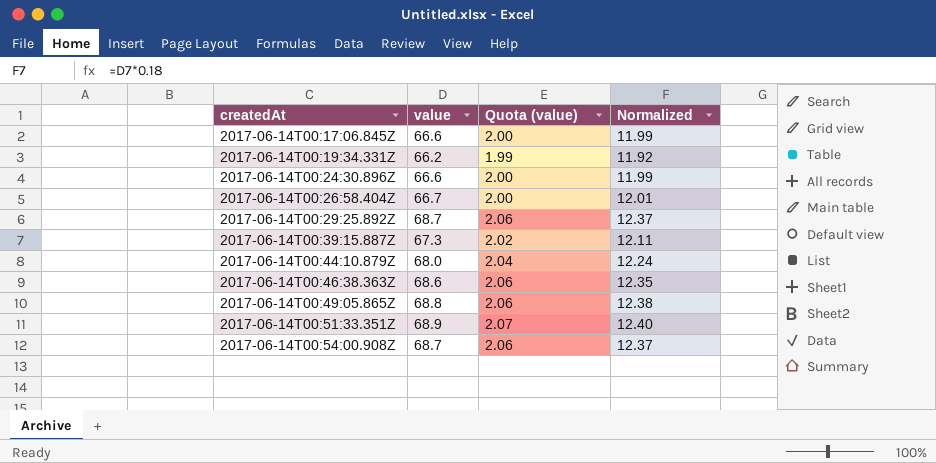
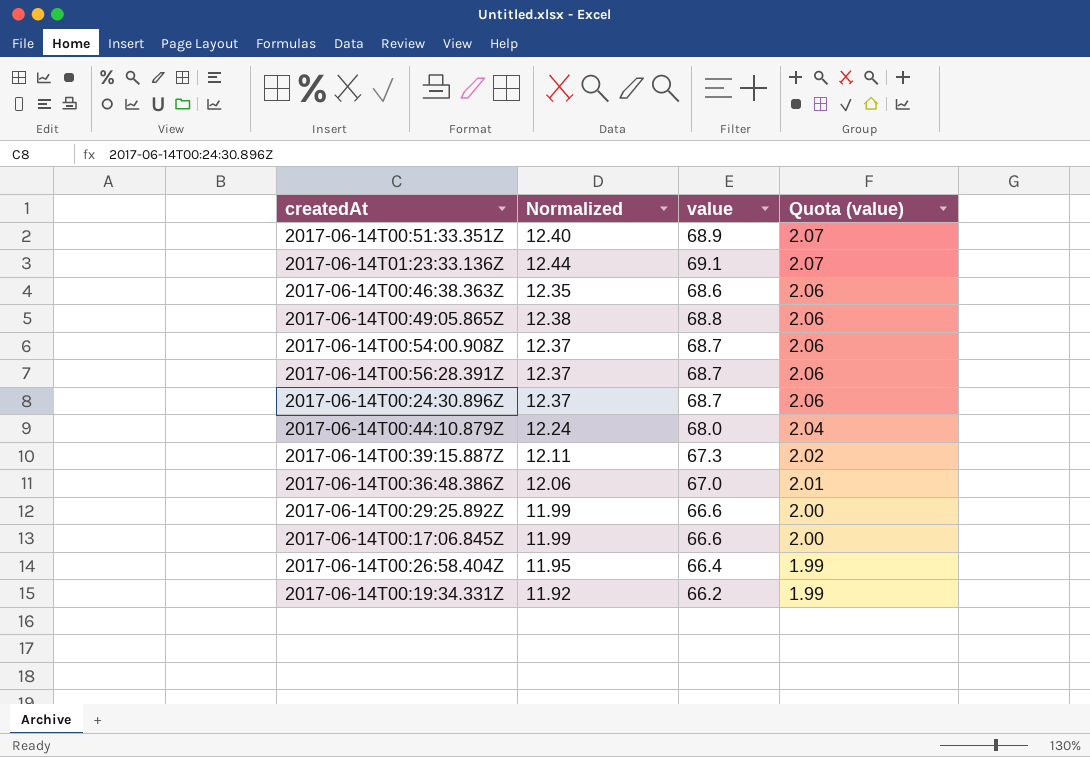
row order: createdAt ascending -> Quota (value) descending
column Normalized | position: 4 -> 2
row 2017-06-14T01:23:33.136Z: none -> 12.44 | 69.1 | 2.07
row 2017-06-14T00:56:28.391Z: none -> 12.37 | 68.7 | 2.06
2017-06-14T00:24:30.896Z | Normalized: 11.99 -> 12.37
2017-06-14T00:24:30.896Z | value: 66.6 -> 68.7
2017-06-14T00:24:30.896Z | Quota (value): 2.00 -> 2.06
row 2017-06-14T00:36:48.386Z: none -> 12.06 | 67.0 | 2.01
2017-06-14T00:29:25.892Z | Normalized: 12.37 -> 11.99
2017-06-14T00:29:25.892Z | value: 68.7 -> 66.6
2017-06-14T00:29:25.892Z | Quota (value): 2.06 -> 2.00
2017-06-14T00:26:58.404Z | Normalized: 12.01 -> 11.95
2017-06-14T00:26:58.404Z | value: 66.7 -> 66.4
2017-06-14T00:26:58.404Z | Quota (value): 2.00 -> 1.99

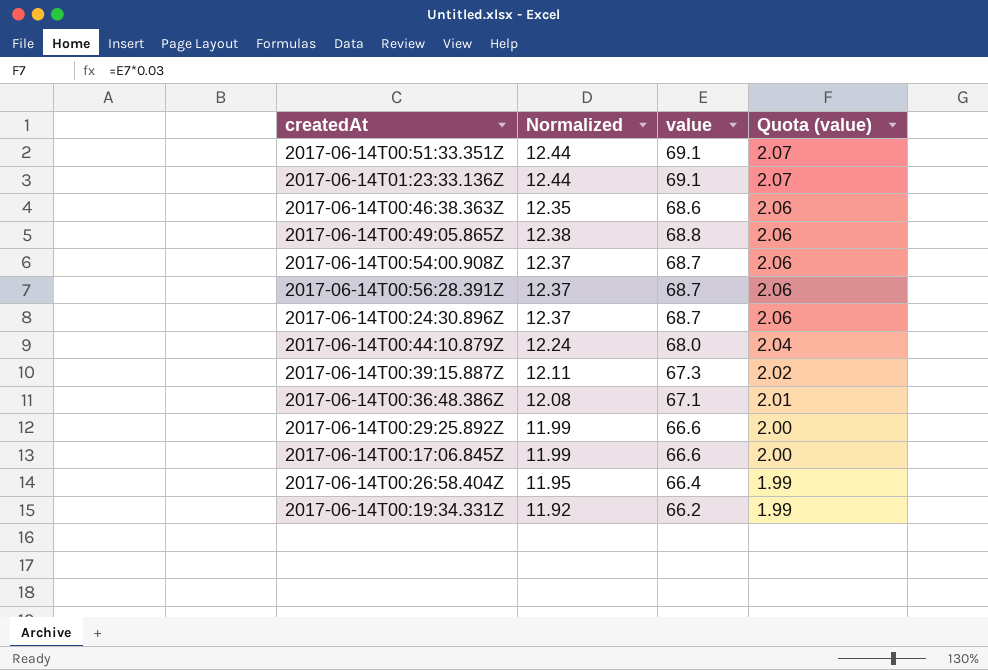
2017-06-14T00:51:33.351Z | Normalized: 12.40 -> 12.44
2017-06-14T00:51:33.351Z | value: 68.9 -> 69.1
2017-06-14T00:36:48.386Z | Normalized: 12.06 -> 12.08
2017-06-14T00:36:48.386Z | value: 67.0 -> 67.1

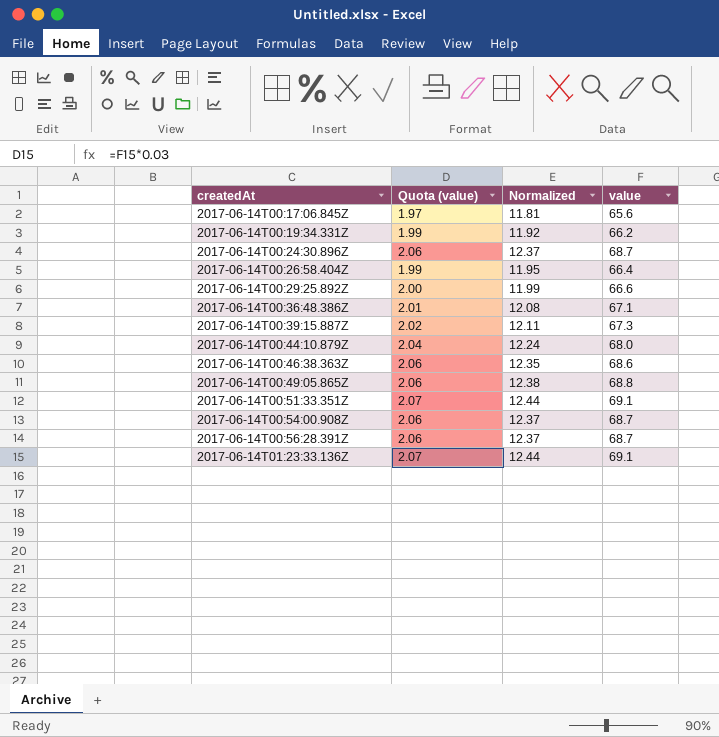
row order: Quota (value) descending -> createdAt ascending
column Quota (value) | position: 4 -> 2
2017-06-14T00:17:06.845Z | Quota (value): 2.00 -> 1.97
2017-06-14T00:17:06.845Z | Normalized: 11.99 -> 11.81
2017-06-14T00:17:06.845Z | value: 66.6 -> 65.6

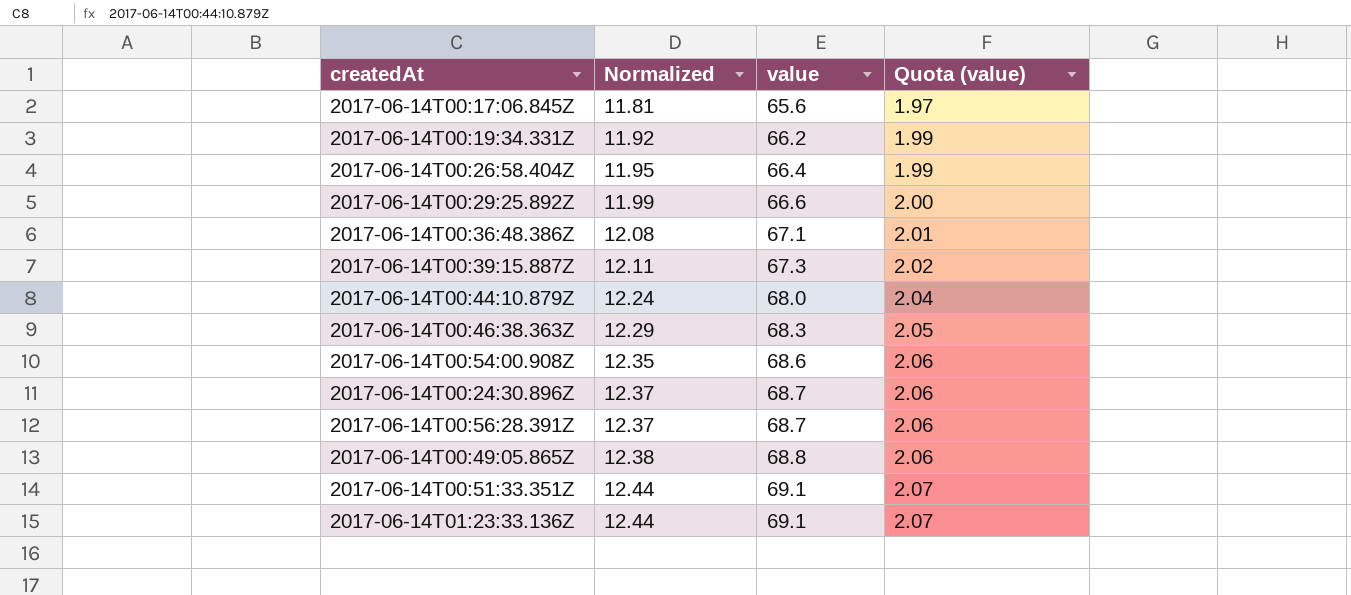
row order: createdAt ascending -> Normalized ascending
column Quota (value) | position: 2 -> 4
2017-06-14T00:46:38.363Z | Normalized: 12.35 -> 12.29
2017-06-14T00:46:38.363Z | value: 68.6 -> 68.3
2017-06-14T00:46:38.363Z | Quota (value): 2.06 -> 2.05
2017-06-14T00:54:00.908Z | Normalized: 12.37 -> 12.35
2017-06-14T00:54:00.908Z | value: 68.7 -> 68.6

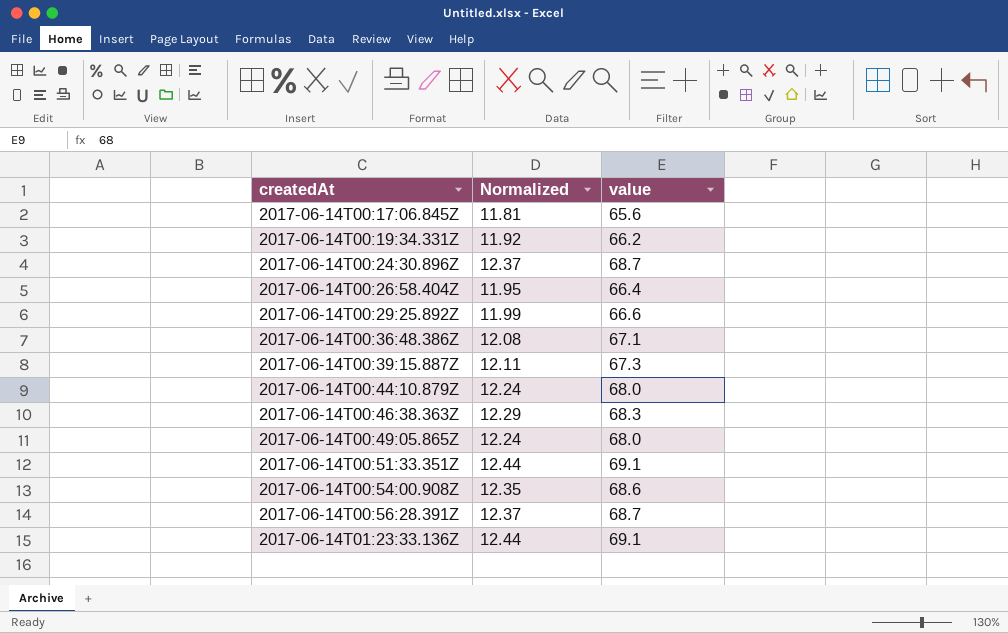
row order: Normalized ascending -> createdAt ascending
column Quota (value) | formula: [value] * 0.03 -> none
2017-06-14T00:49:05.865Z | Normalized: 12.38 -> 12.24
2017-06-14T00:49:05.865Z | value: 68.8 -> 68.0

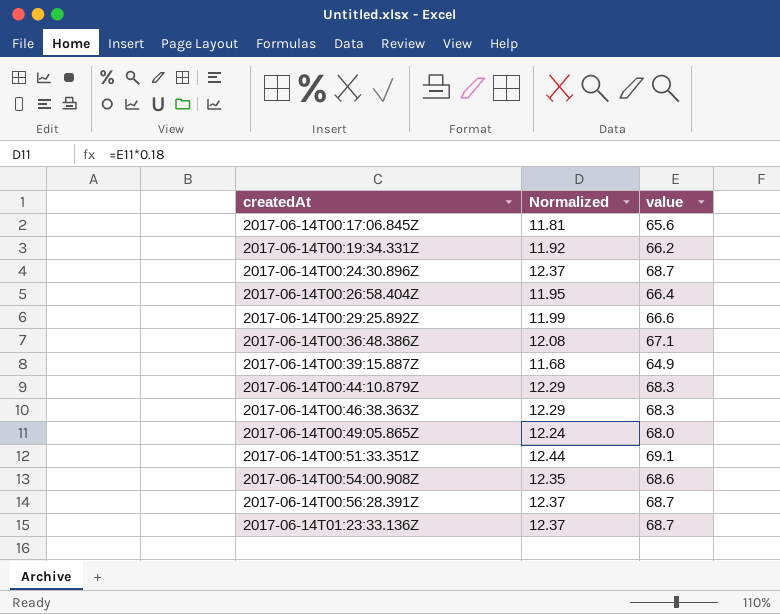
2017-06-14T00:39:15.887Z | Normalized: 12.11 -> 11.68
2017-06-14T00:39:15.887Z | value: 67.3 -> 64.9
2017-06-14T00:44:10.879Z | Normalized: 12.24 -> 12.29
2017-06-14T00:44:10.879Z | value: 68.0 -> 68.3
2017-06-14T01:23:33.136Z | Normalized: 12.44 -> 12.37
2017-06-14T01:23:33.136Z | value: 69.1 -> 68.7

